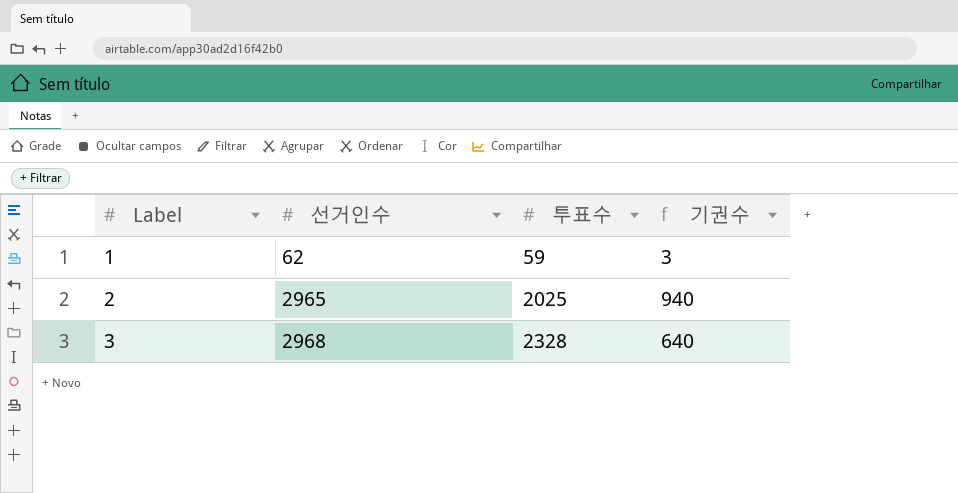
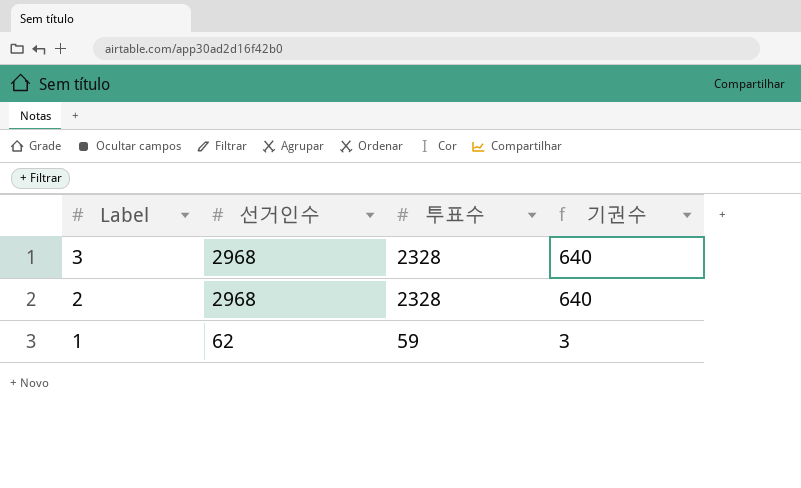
row order: Label ascending -> Label descending
2 | 선거인수: 2965 -> 2968
2 | 투표수: 2025 -> 2328
2 | 기권수: 940 -> 640

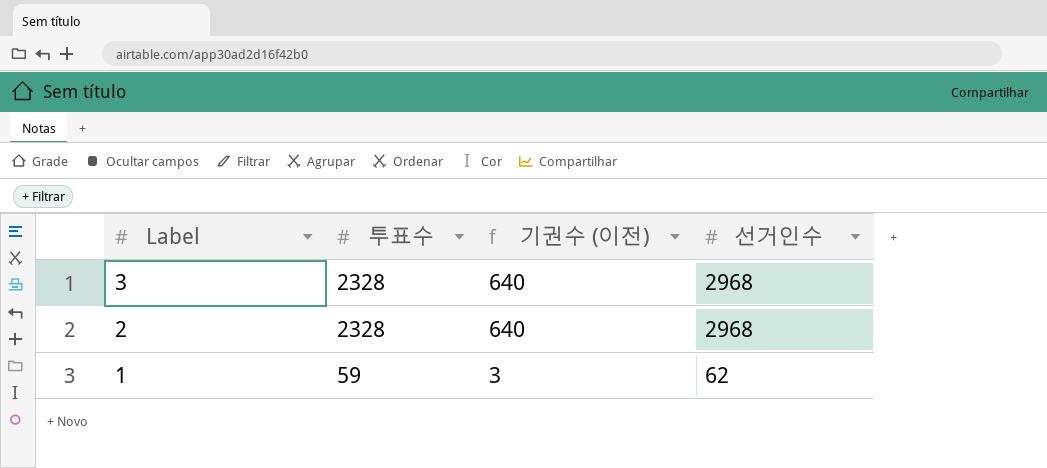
column name: 기권수 -> 기권수 (이전)
column 선거인수 | position: 2 -> 4

